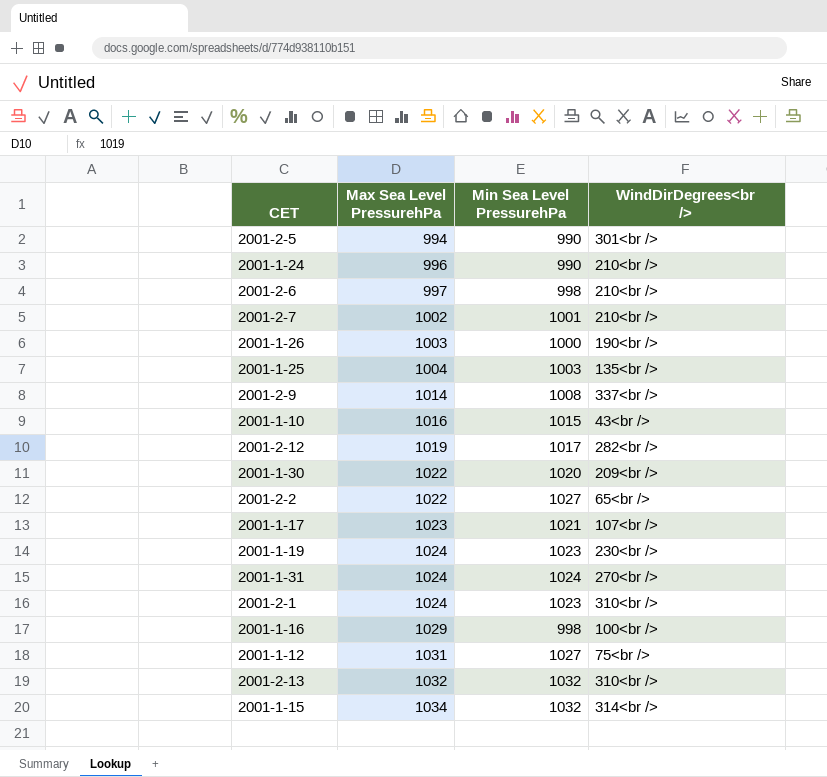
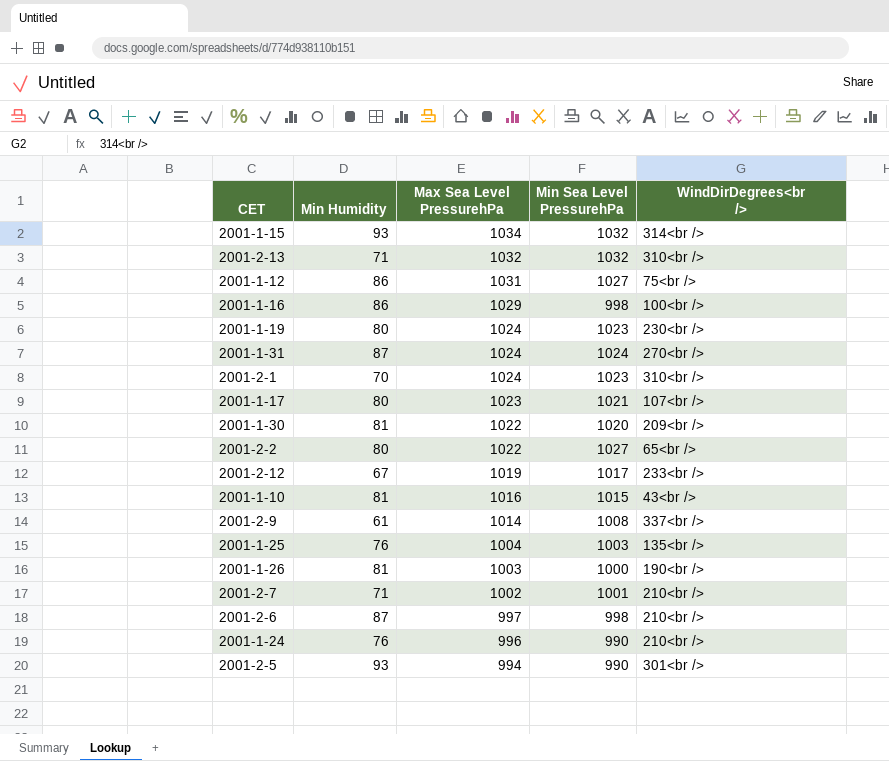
row order: Max Sea Level PressurehPa ascending -> Max Sea Level PressurehPa descending
column Min Humidity | position: none -> 2
2001-2-12 | WindDirDegrees<br />: 282<br /> -> 233<br />

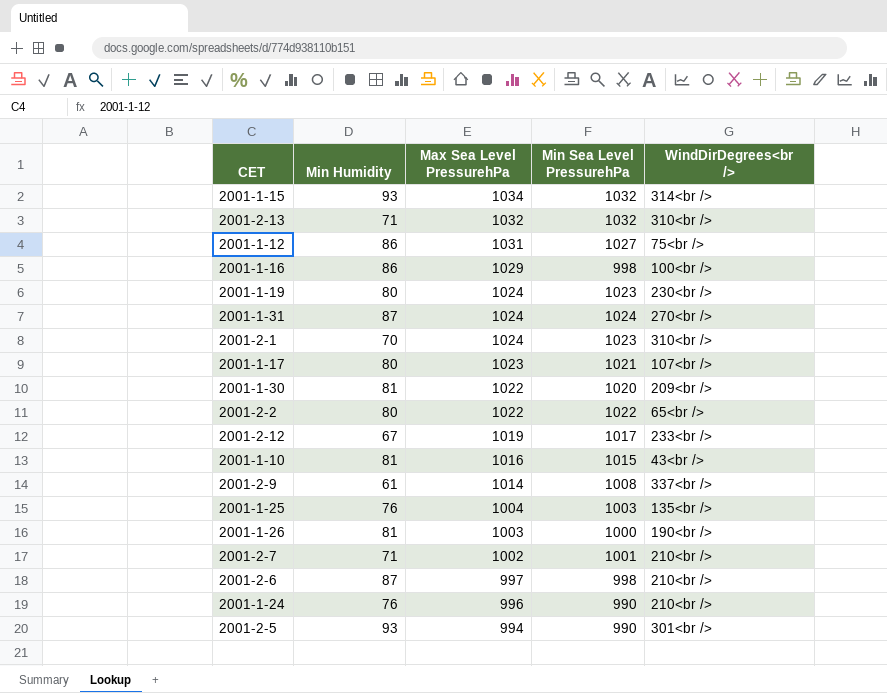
2001-2-2 | Min Sea Level PressurehPa: 1027 -> 1022

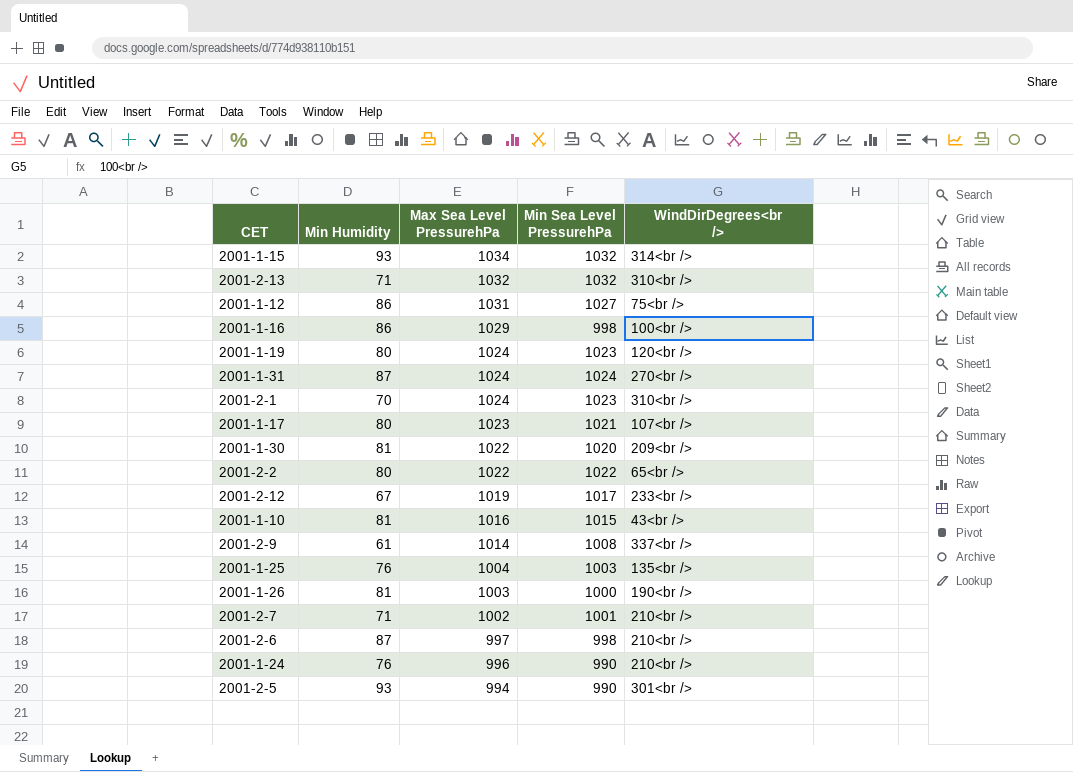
2001-1-19 | WindDirDegrees<br />: 230<br /> -> 120<br />

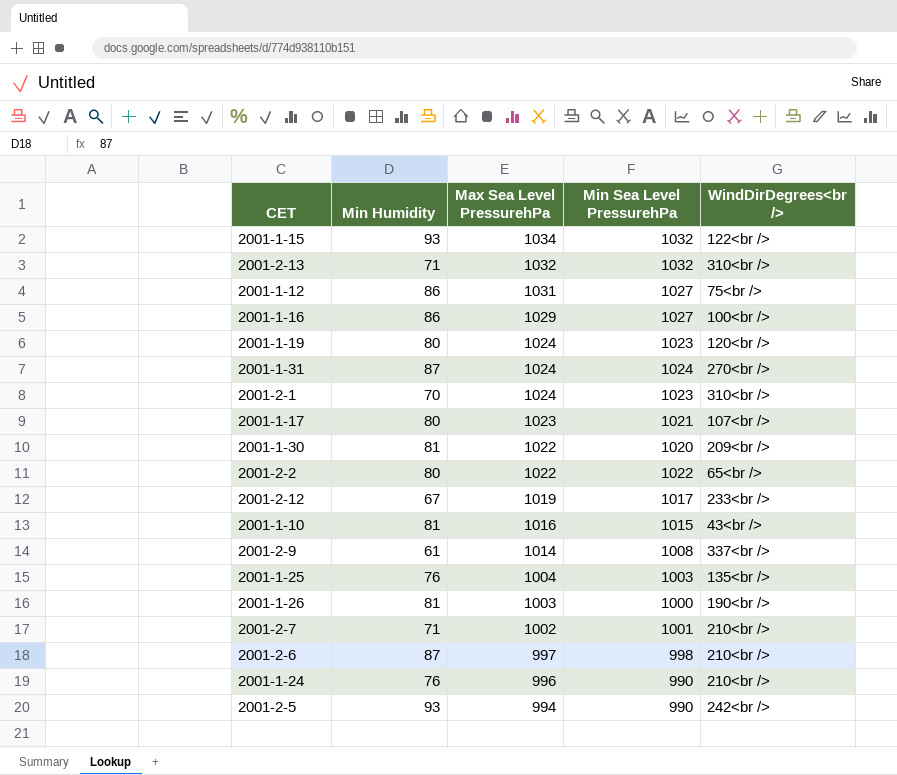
2001-1-15 | WindDirDegrees<br />: 314<br /> -> 122<br />
2001-1-16 | Min Sea Level PressurehPa: 998 -> 1027
2001-2-5 | WindDirDegrees<br />: 301<br /> -> 242<br />

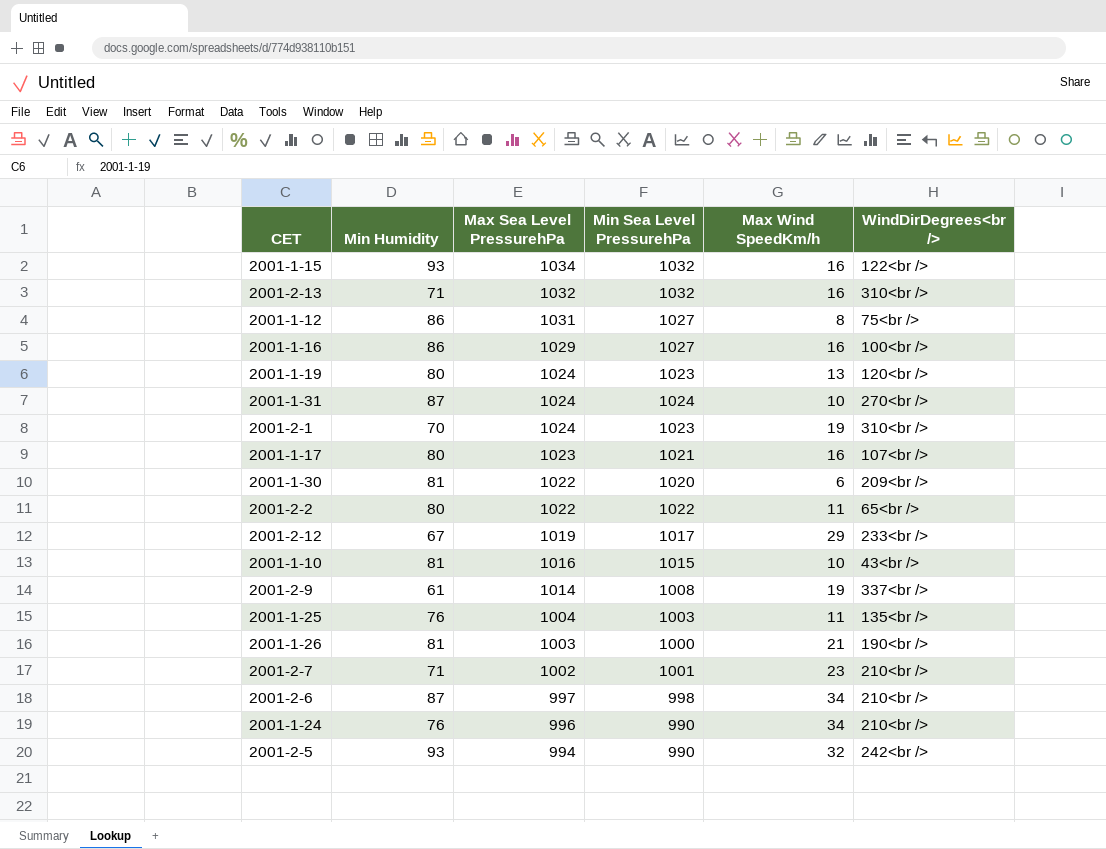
column Max Wind SpeedKm/h | position: none -> 5

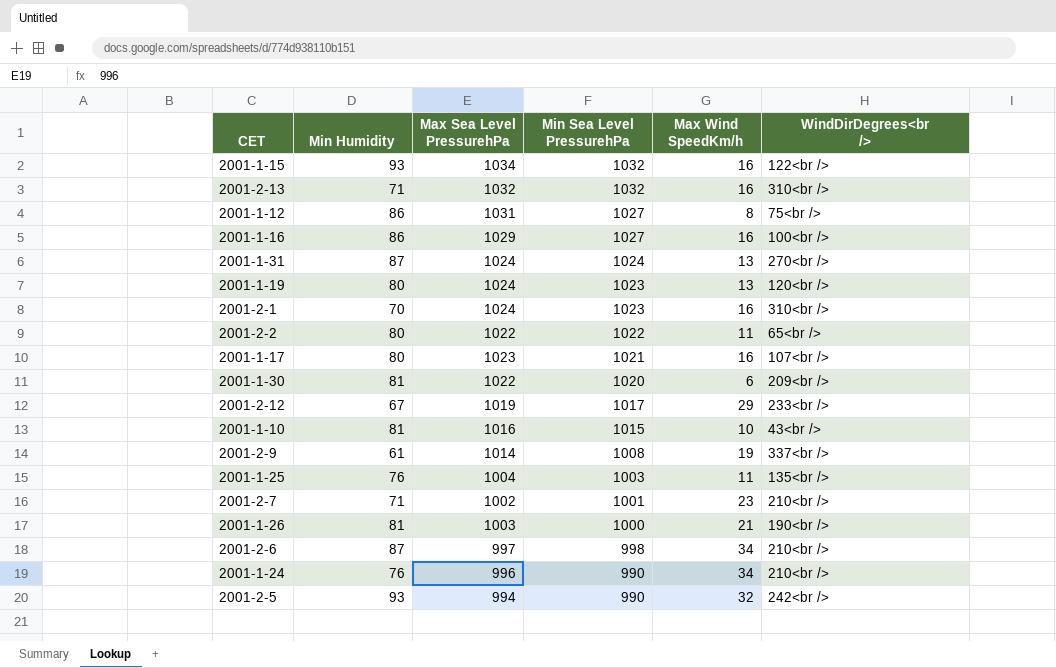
row order: Max Sea Level PressurehPa descending -> Min Sea Level PressurehPa descending
2001-1-31 | Max Wind SpeedKm/h: 10 -> 13
2001-2-1 | Max Wind SpeedKm/h: 19 -> 16

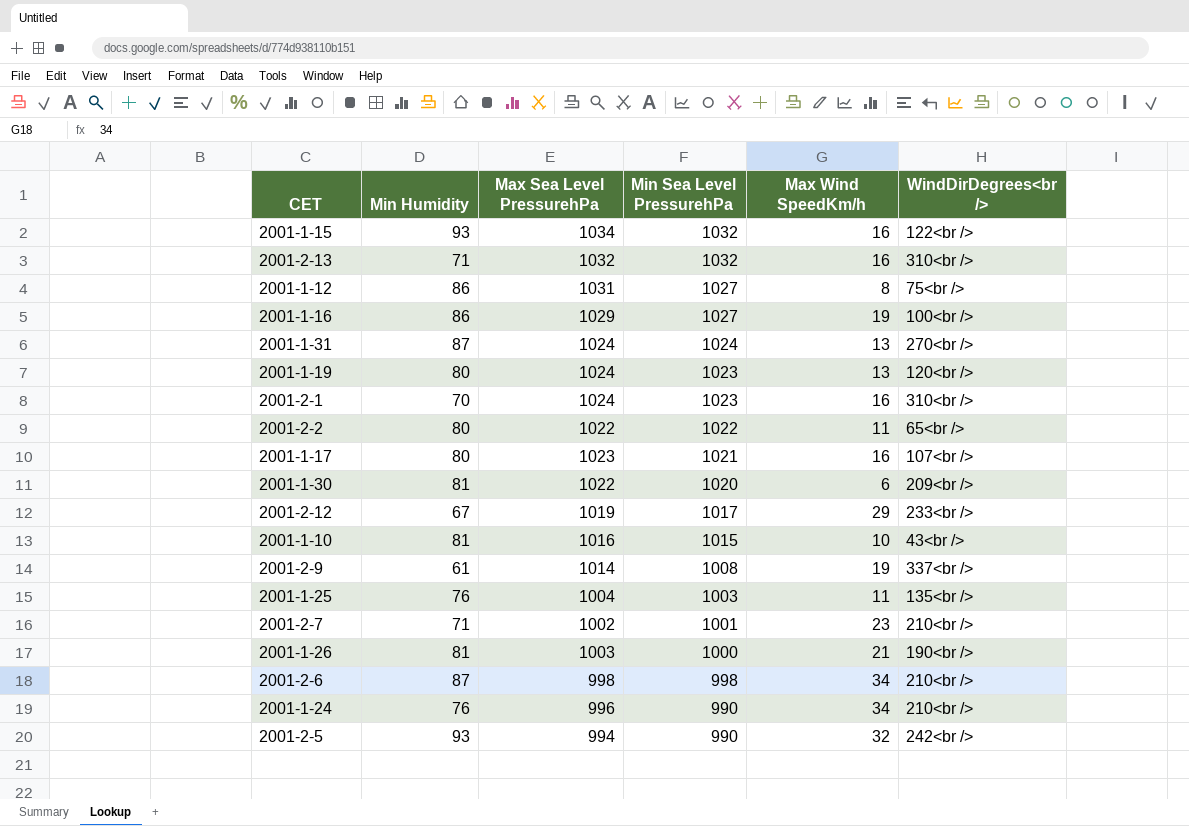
2001-1-16 | Max Wind SpeedKm/h: 16 -> 19
2001-2-6 | Max Sea Level PressurehPa: 997 -> 998

